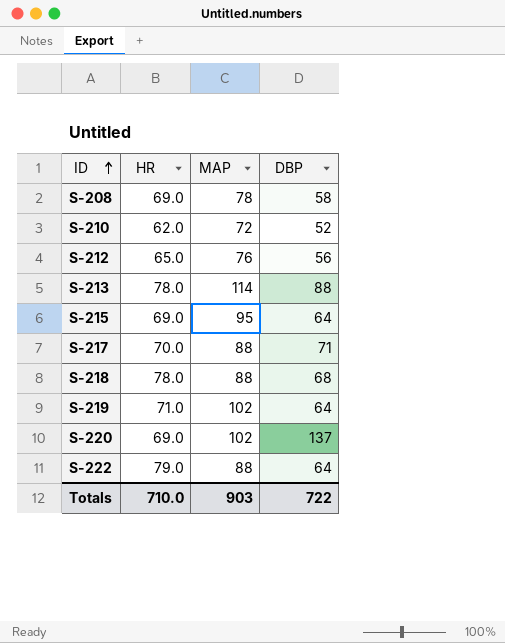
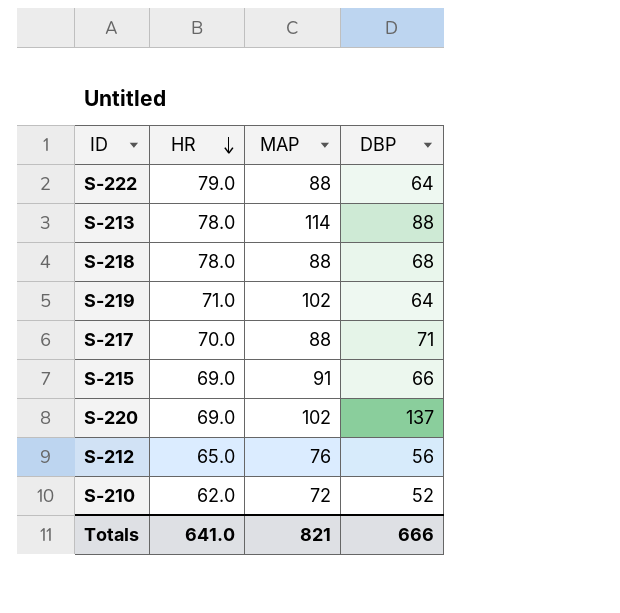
row order: ID ascending -> HR descending
row S-208: 69.0 | 78 | 58 -> none
S-215 | MAP: 95 -> 91
S-215 | DBP: 64 -> 66
Totals | HR: 710.0 -> 641.0
Totals | MAP: 903 -> 821
Totals | DBP: 722 -> 666

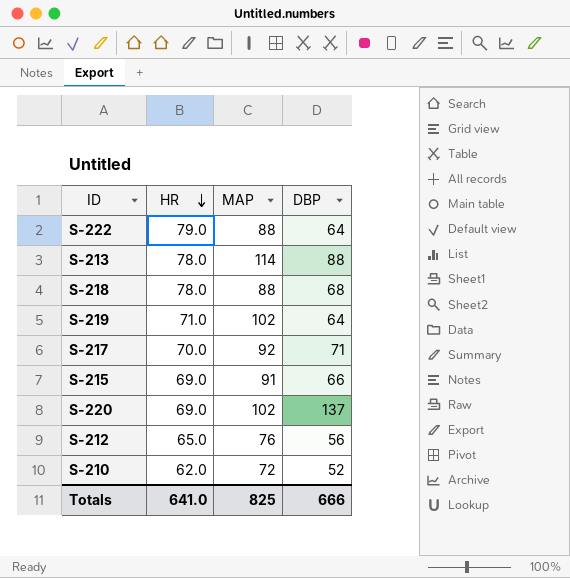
S-217 | MAP: 88 -> 92
Totals | MAP: 821 -> 825

